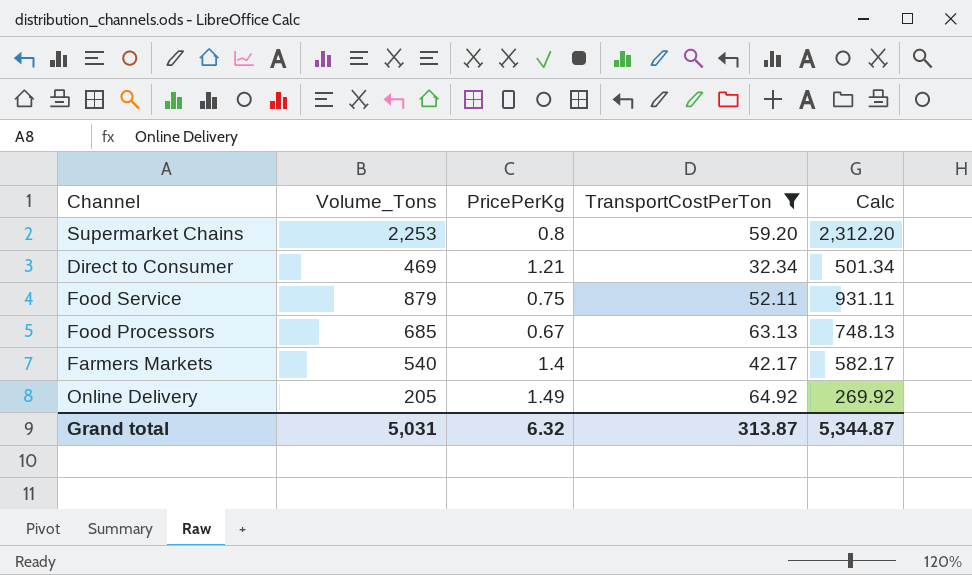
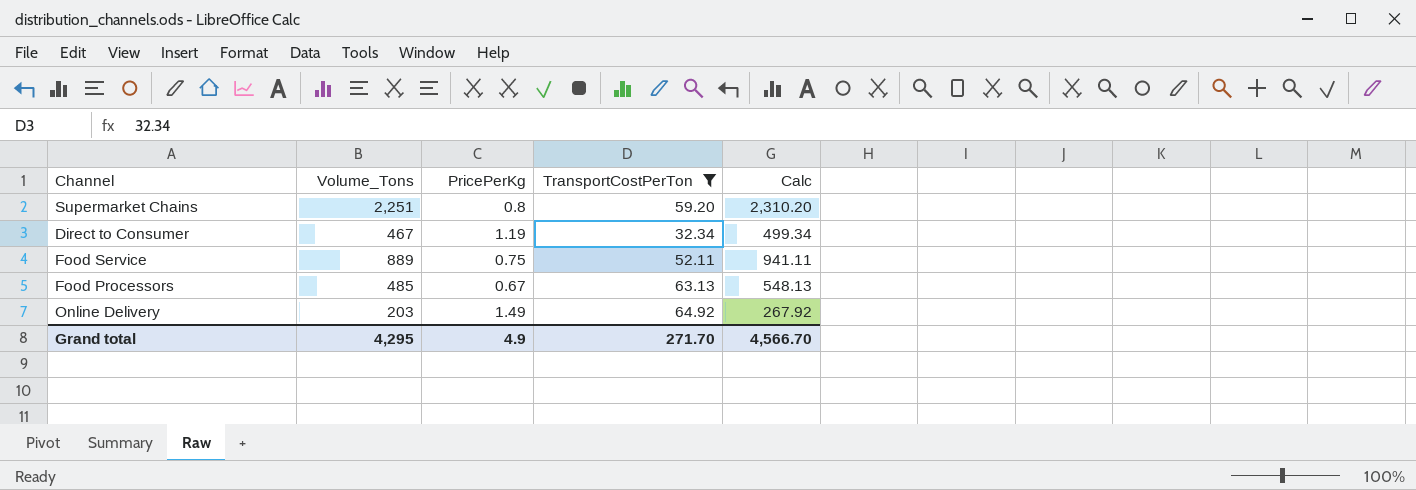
row Farmers Markets: 540 | 1.4 | 42.17 | 582.17 -> none
Supermarket Chains | Volume_Tons: 2,253 -> 2,251
Supermarket Chains | Calc: 2,312.20 -> 2,310.20
Direct to Consumer | Volume_Tons: 469 -> 467
Direct to Consumer | PricePerKg: 1.21 -> 1.19
Direct to Consumer | Calc: 501.34 -> 499.34
Food Service | Volume_Tons: 879 -> 889
Food Service | Calc: 931.11 -> 941.11
Food Processors | Volume_Tons: 685 -> 485
Food Processors | Calc: 748.13 -> 548.13
Online Delivery | Volume_Tons: 205 -> 203
Online Delivery | Calc: 269.92 -> 267.92
Grand total | Volume_Tons: 5,031 -> 4,295
Grand total | PricePerKg: 6.32 -> 4.9
Grand total | TransportCostPerTon: 313.87 -> 271.70
Grand total | Calc: 5,344.87 -> 4,566.70

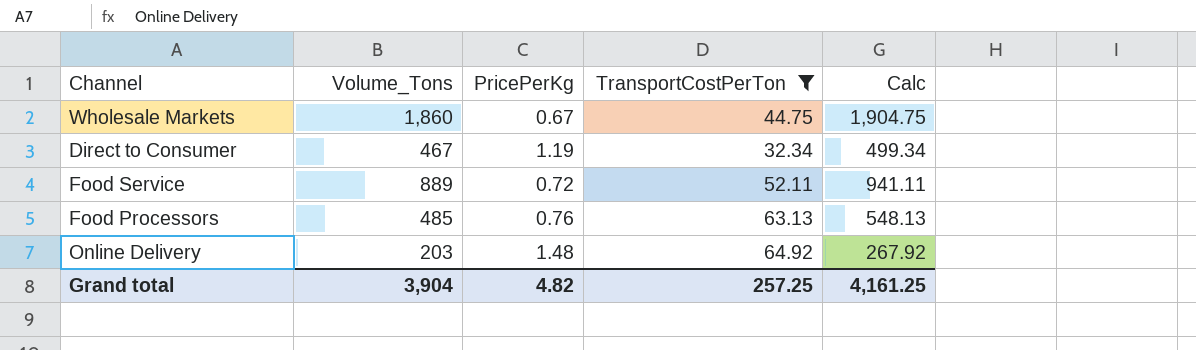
row Supermarket Chains: 2,251 | 0.8 | 59.20 | 2,310.20 -> none
row Wholesale Markets: none -> 1,860 | 0.67 | 44.75 | 1,904.75
Food Service | PricePerKg: 0.75 -> 0.72
Food Processors | PricePerKg: 0.67 -> 0.76
Online Delivery | PricePerKg: 1.49 -> 1.48
Grand total | Volume_Tons: 4,295 -> 3,904
Grand total | PricePerKg: 4.9 -> 4.82
Grand total | TransportCostPerTon: 271.70 -> 257.25
Grand total | Calc: 4,566.70 -> 4,161.25

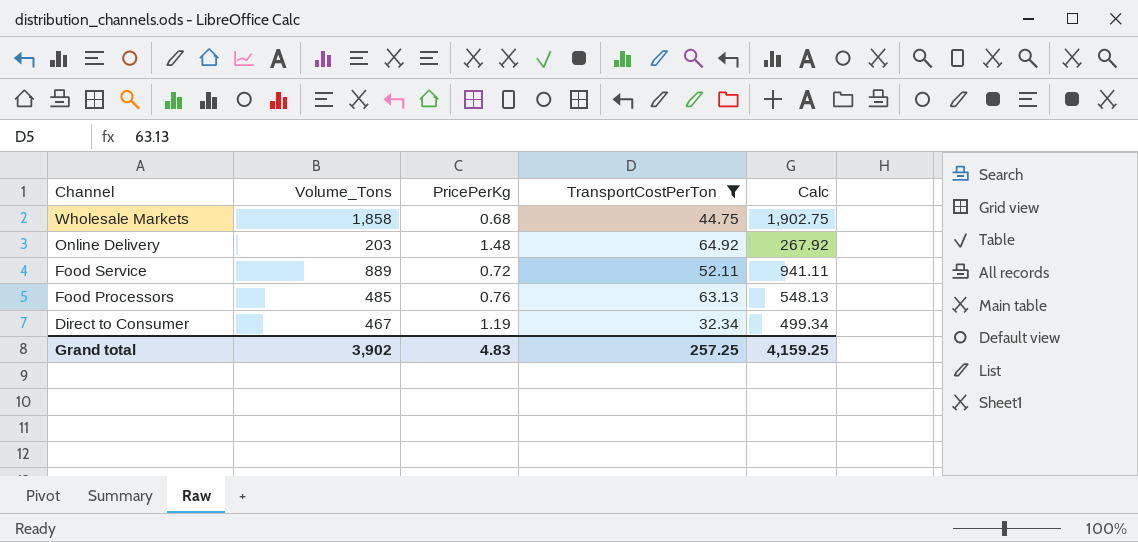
row order: none -> Channel descending
Wholesale Markets | Volume_Tons: 1,860 -> 1,858
Wholesale Markets | PricePerKg: 0.67 -> 0.68
Wholesale Markets | Calc: 1,904.75 -> 1,902.75
Grand total | Volume_Tons: 3,904 -> 3,902
Grand total | PricePerKg: 4.82 -> 4.83
Grand total | Calc: 4,161.25 -> 4,159.25

